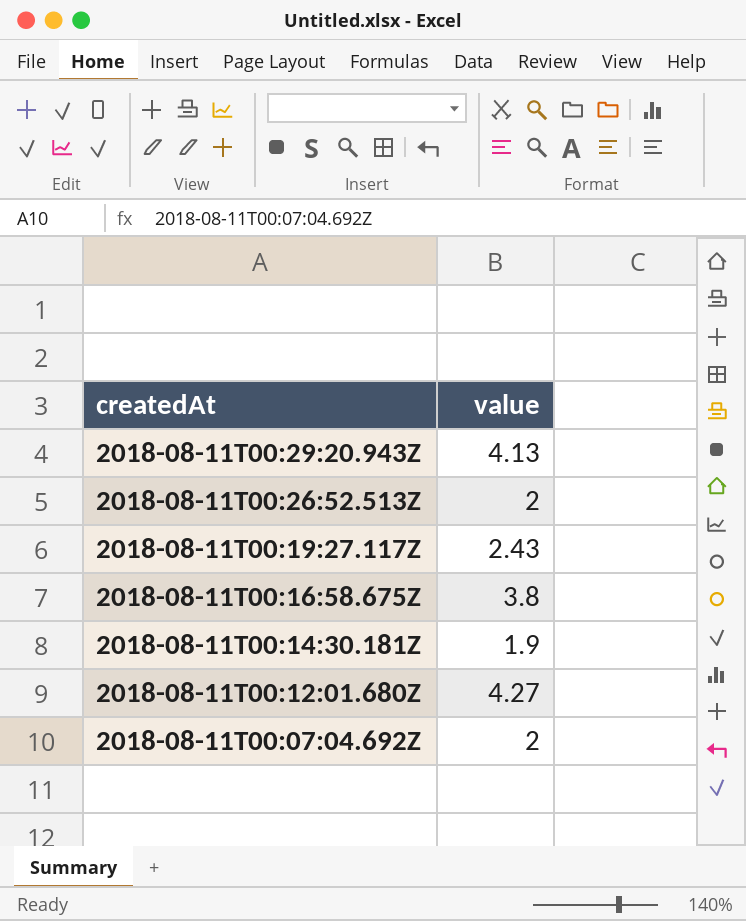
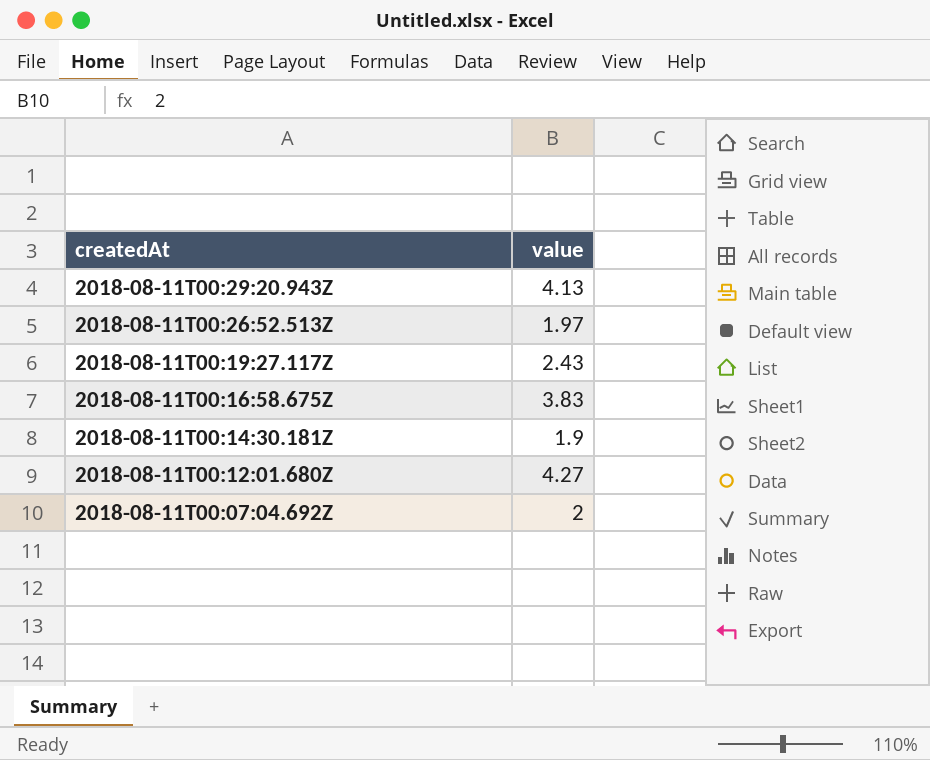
2018-08-11T00:26:52.513Z | value: 2 -> 1.97
2018-08-11T00:16:58.675Z | value: 3.8 -> 3.83

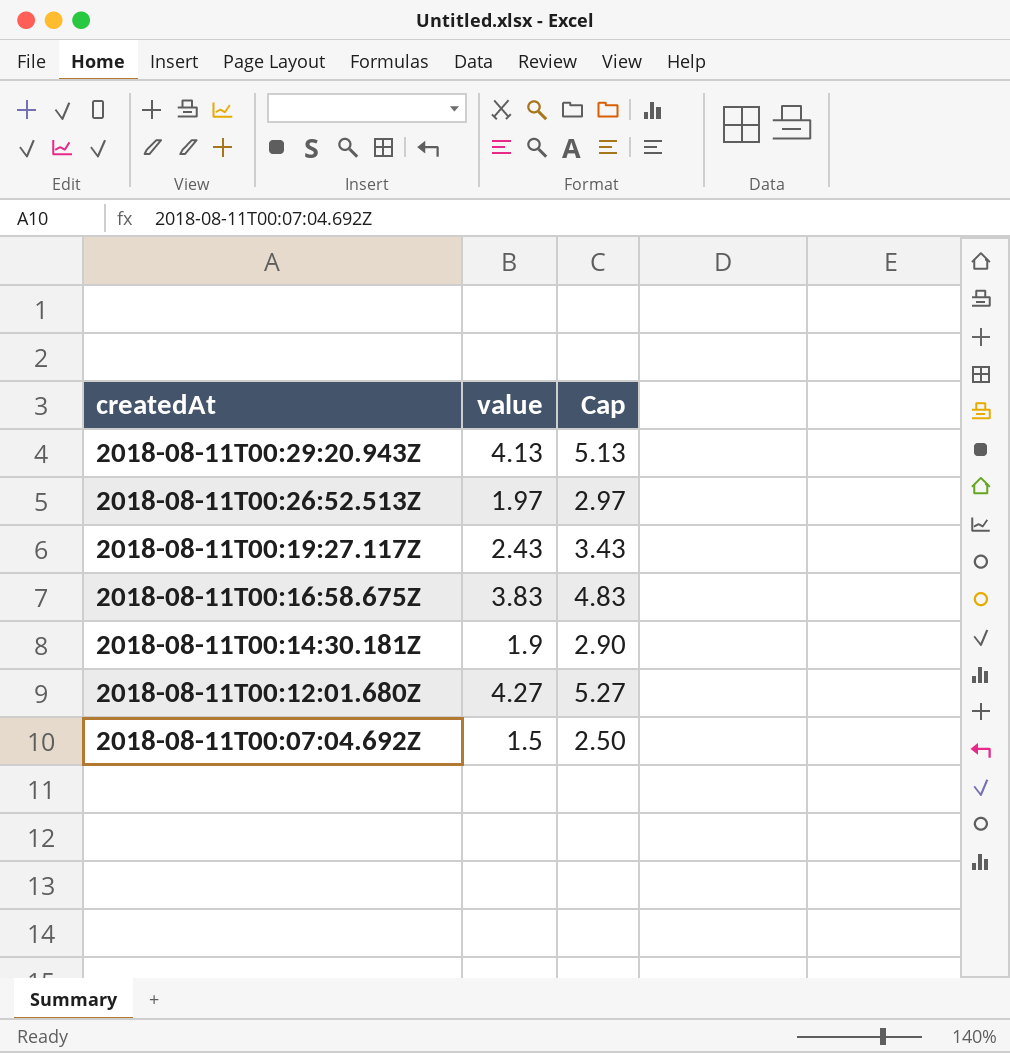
column Cap | formula: none -> [value] + 1
2018-08-11T00:07:04.692Z | value: 2 -> 1.5

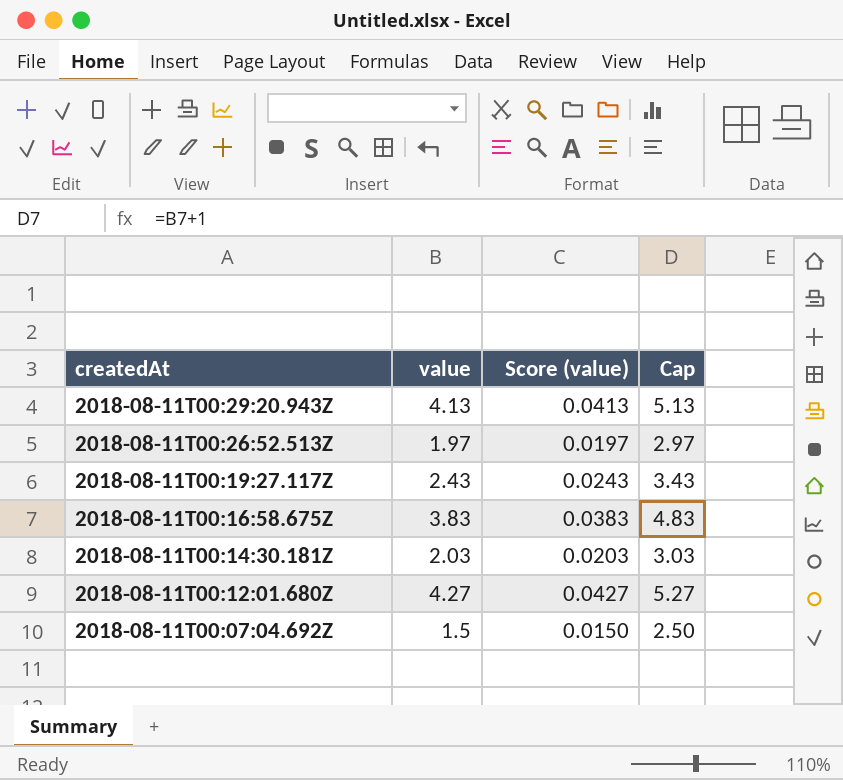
column Score (value) | formula: none -> [value] * 0.01
2018-08-11T00:14:30.181Z | value: 1.9 -> 2.03
2018-08-11T00:14:30.181Z | Cap: 2.90 -> 3.03

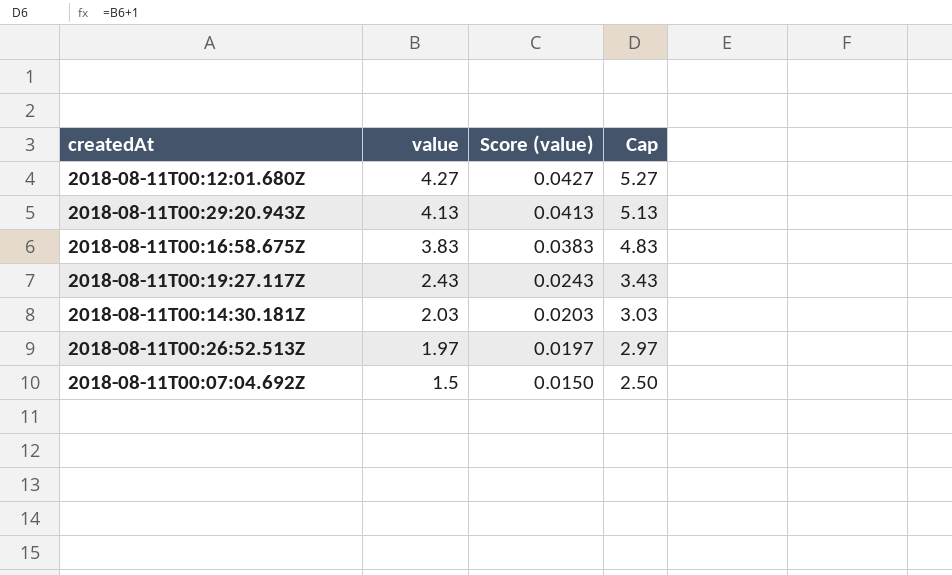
row order: createdAt descending -> value descending

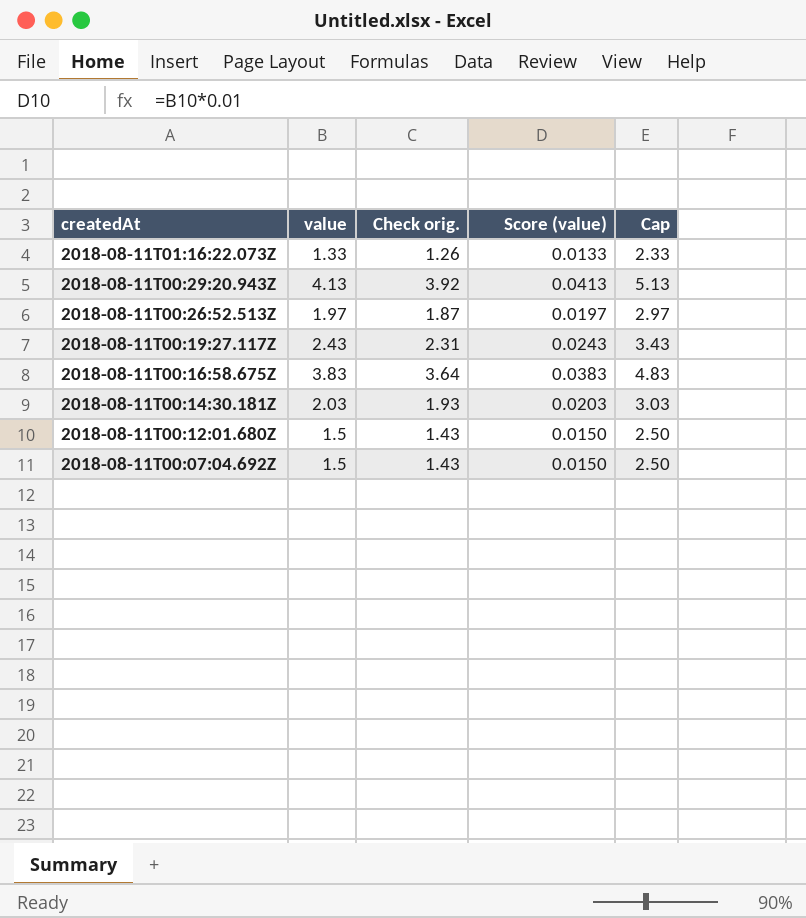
row order: value descending -> createdAt descending
column Check orig. | formula: none -> [value] * 0.95
row 2018-08-11T01:16:22.073Z: none -> 1.33 | 1.26 | 0.0133 | 2.33
2018-08-11T00:12:01.680Z | value: 4.27 -> 1.5
2018-08-11T00:12:01.680Z | Score (value): 0.0427 -> 0.0150
2018-08-11T00:12:01.680Z | Cap: 5.27 -> 2.50

